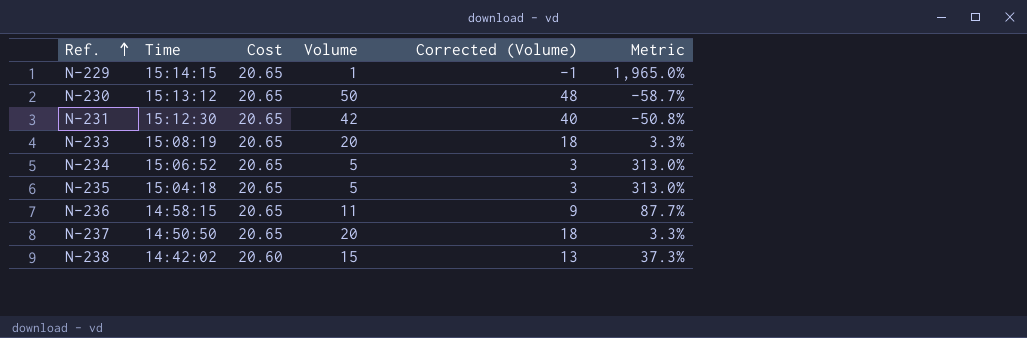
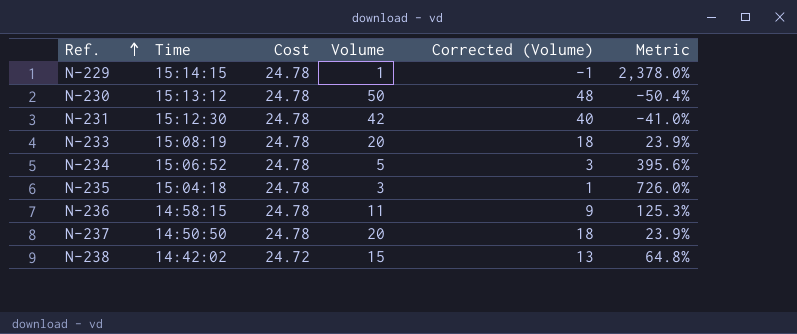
N-229 | Cost: 20.65 -> 24.78
N-229 | Metric: 1,965.0% -> 2,378.0%
N-230 | Cost: 20.65 -> 24.78
N-230 | Metric: -58.7% -> -50.4%
N-231 | Cost: 20.65 -> 24.78
N-231 | Metric: -50.8% -> -41.0%
N-233 | Cost: 20.65 -> 24.78
N-233 | Metric: 3.3% -> 23.9%
N-234 | Cost: 20.65 -> 24.78
N-234 | Metric: 313.0% -> 395.6%
N-235 | Cost: 20.65 -> 24.78
N-235 | Volume: 5 -> 3
N-235 | Corrected (Volume): 3 -> 1
N-235 | Metric: 313.0% -> 726.0%
N-236 | Cost: 20.65 -> 24.78
N-236 | Metric: 87.7% -> 125.3%
N-237 | Cost: 20.65 -> 24.78
N-237 | Metric: 3.3% -> 23.9%
N-238 | Cost: 20.60 -> 24.72
N-238 | Metric: 37.3% -> 64.8%

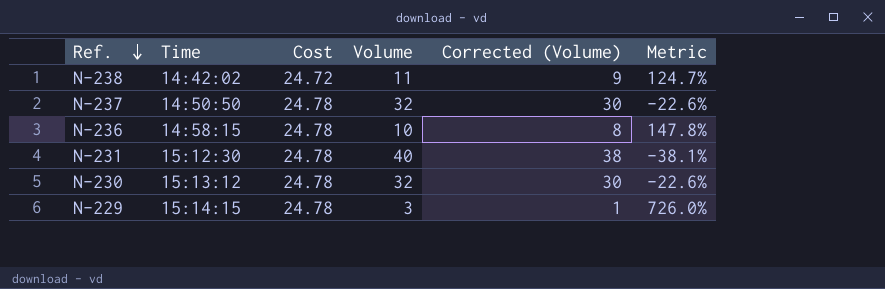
row order: Ref. ascending -> Ref. descending
row N-233: 15:08:19 | 24.78 | 20 | 18 | 23.9% -> none
row N-234: 15:06:52 | 24.78 | 5 | 3 | 395.6% -> none
row N-235: 15:04:18 | 24.78 | 3 | 1 | 726.0% -> none
N-238 | Volume: 15 -> 11
N-238 | Corrected (Volume): 13 -> 9
N-238 | Metric: 64.8% -> 124.7%
N-237 | Volume: 20 -> 32
N-237 | Corrected (Volume): 18 -> 30
N-237 | Metric: 23.9% -> -22.6%
N-236 | Volume: 11 -> 10
N-236 | Corrected (Volume): 9 -> 8
N-236 | Metric: 125.3% -> 147.8%
N-231 | Volume: 42 -> 40
N-231 | Corrected (Volume): 40 -> 38
N-231 | Metric: -41.0% -> -38.1%
N-230 | Volume: 50 -> 32
N-230 | Corrected (Volume): 48 -> 30
N-230 | Metric: -50.4% -> -22.6%
N-229 | Volume: 1 -> 3
N-229 | Corrected (Volume): -1 -> 1
N-229 | Metric: 2,378.0% -> 726.0%

